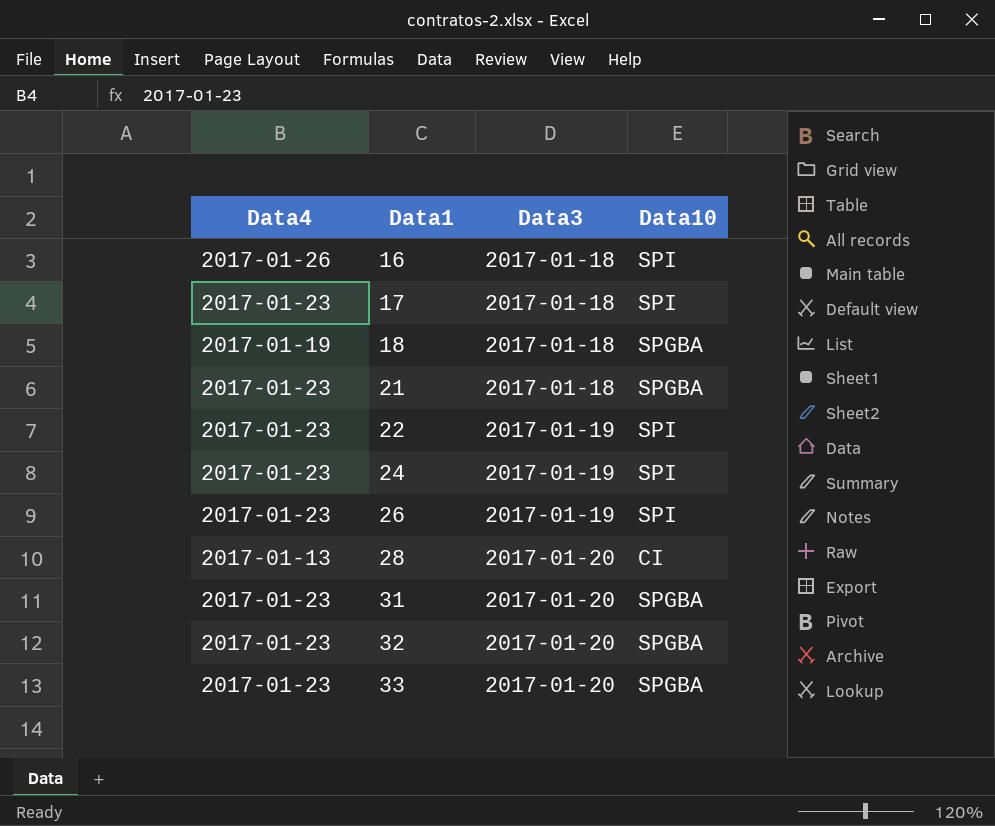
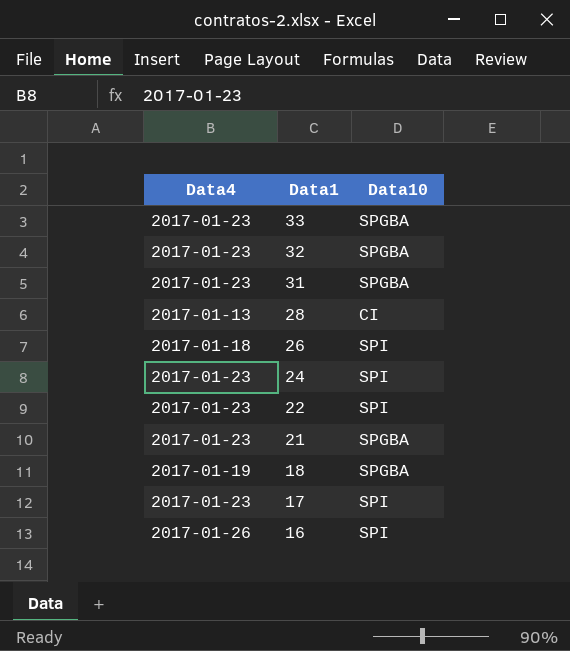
row order: Data1 ascending -> Data1 descending
column Data3 | position: 3 -> none
26 | Data4: 2017-01-23 -> 2017-01-18

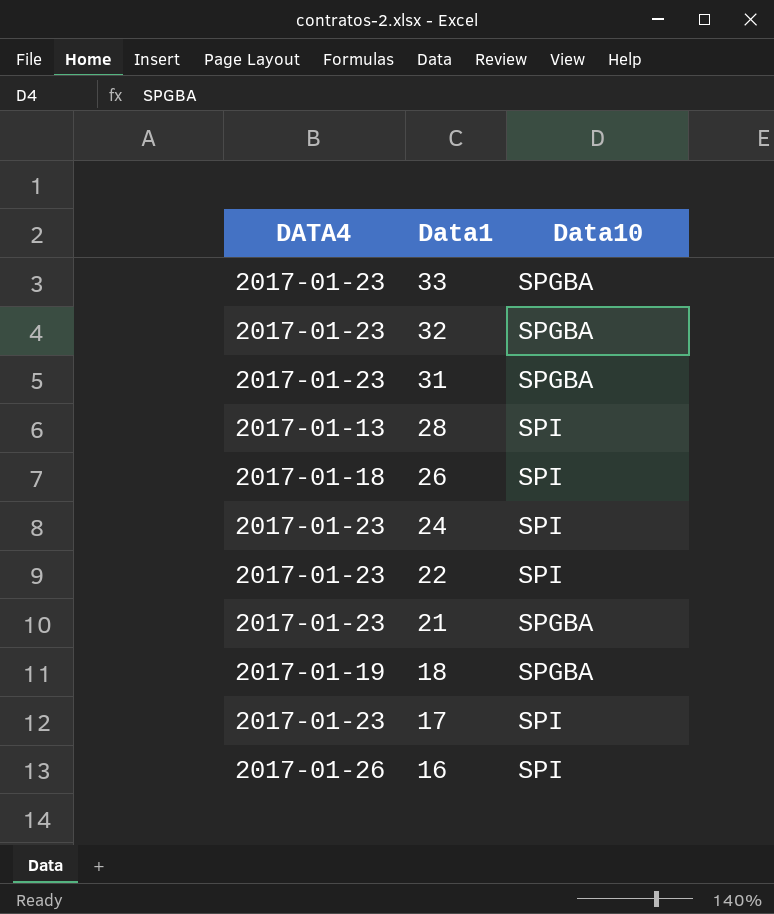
column name: Data4 -> DATA4
28 | Data10: CI -> SPI

